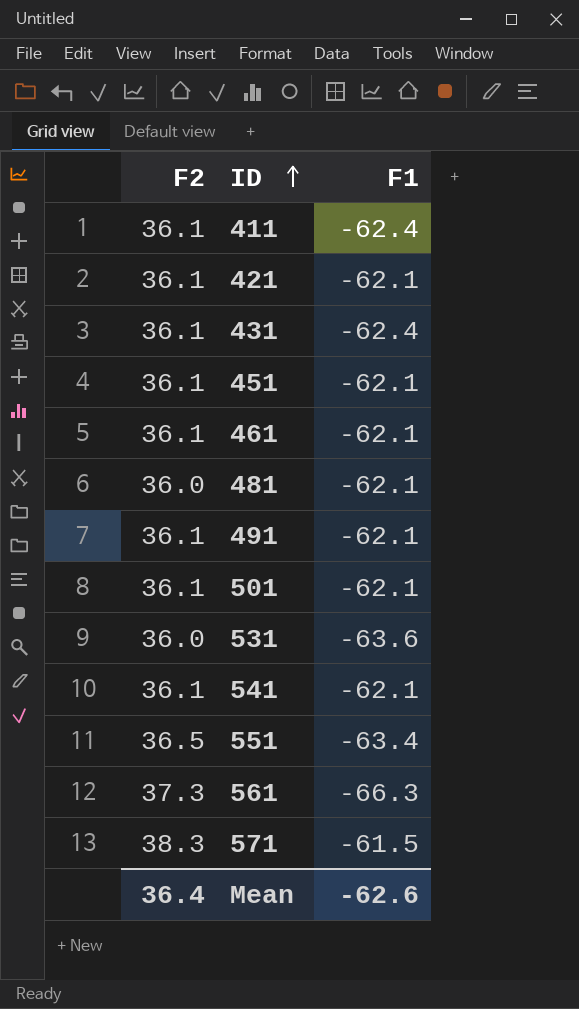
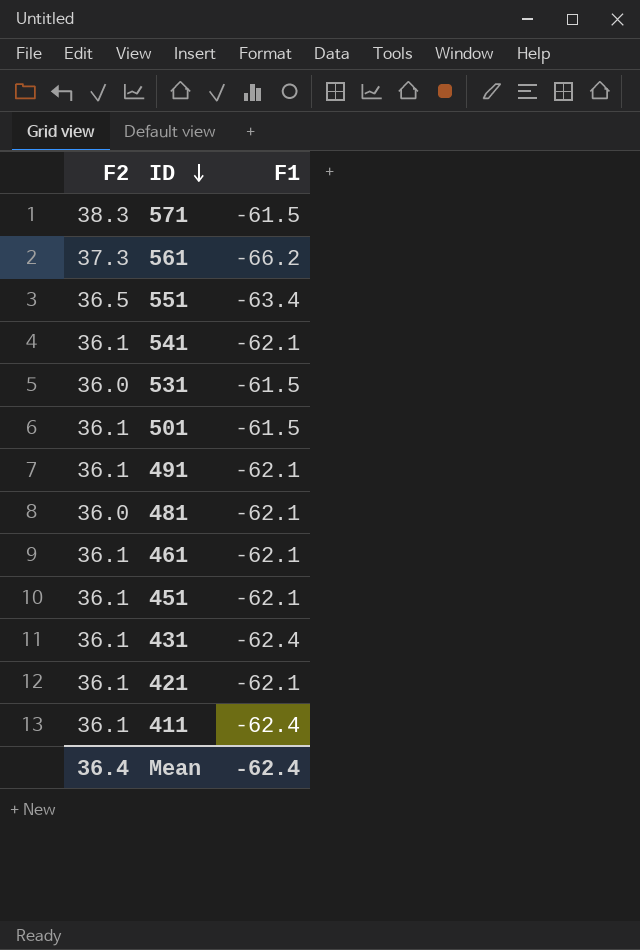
row order: ID ascending -> ID descending
561 | F1: -66.3 -> -66.2
531 | F1: -63.6 -> -61.5
501 | F1: -62.1 -> -61.5
Mean | F1: -62.6 -> -62.4

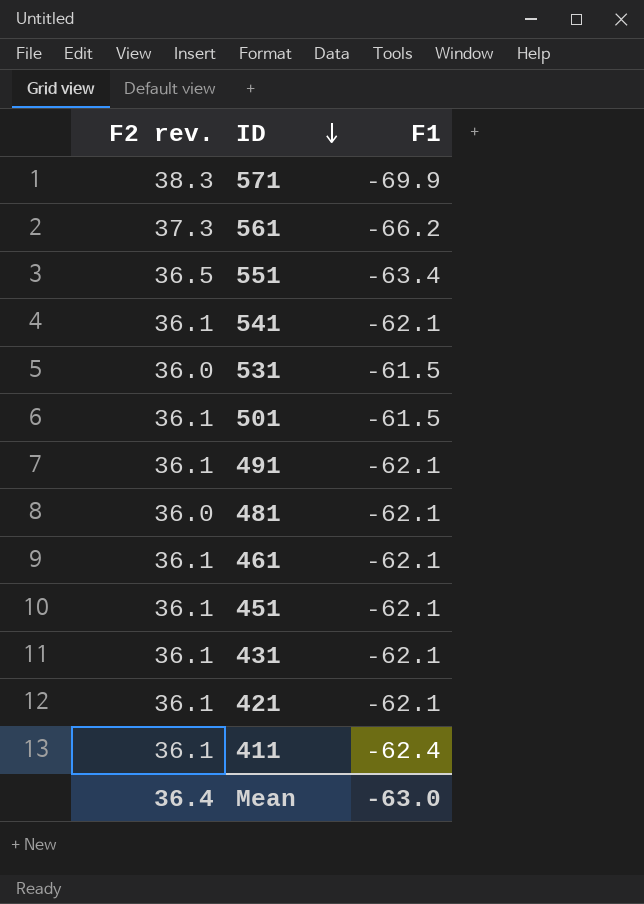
column name: F2 -> F2 rev.
571 | F1: -61.5 -> -69.9
431 | F1: -62.4 -> -62.1
Mean | F1: -62.4 -> -63.0

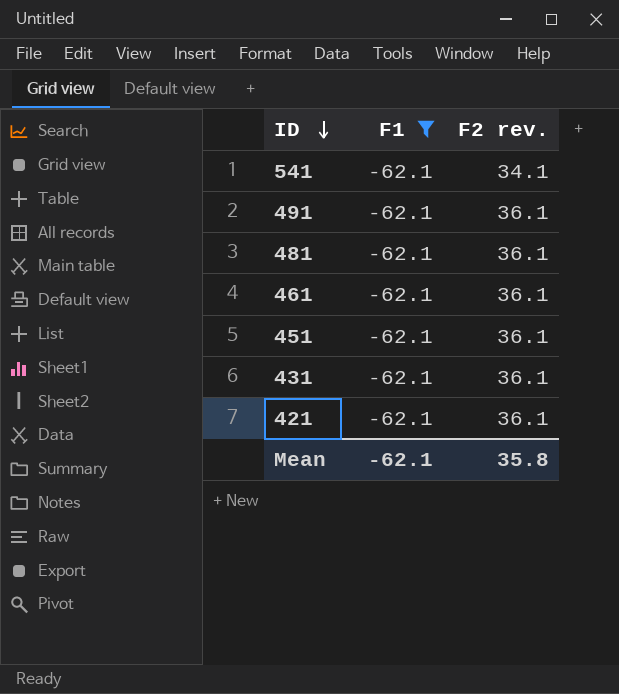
filter: none -> F1 = -62.1
column F2 rev. | position: 1 -> 3
541 | F2 rev.: 36.1 -> 34.1
481 | F2 rev.: 36.0 -> 36.1
Mean | F1: -63.0 -> -62.1
Mean | F2 rev.: 36.4 -> 35.8

